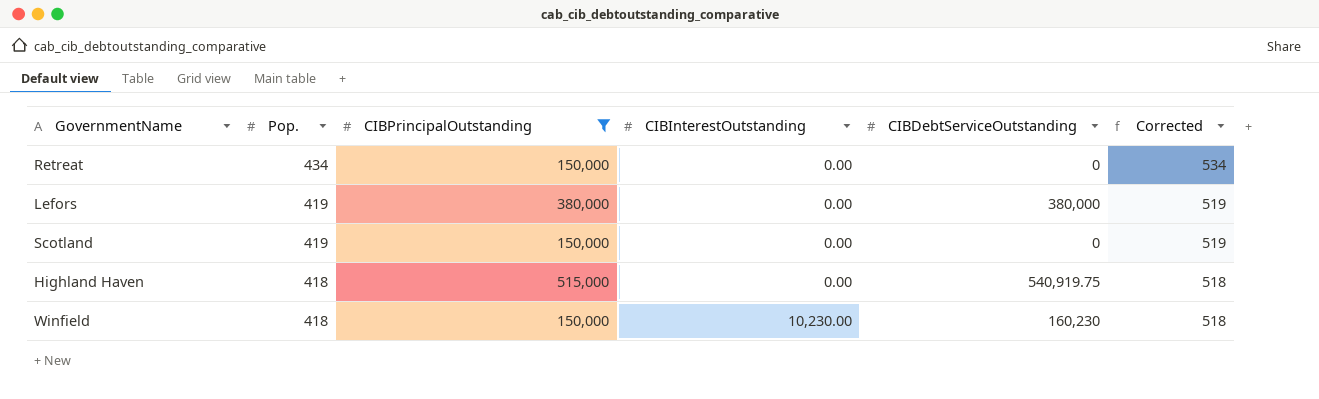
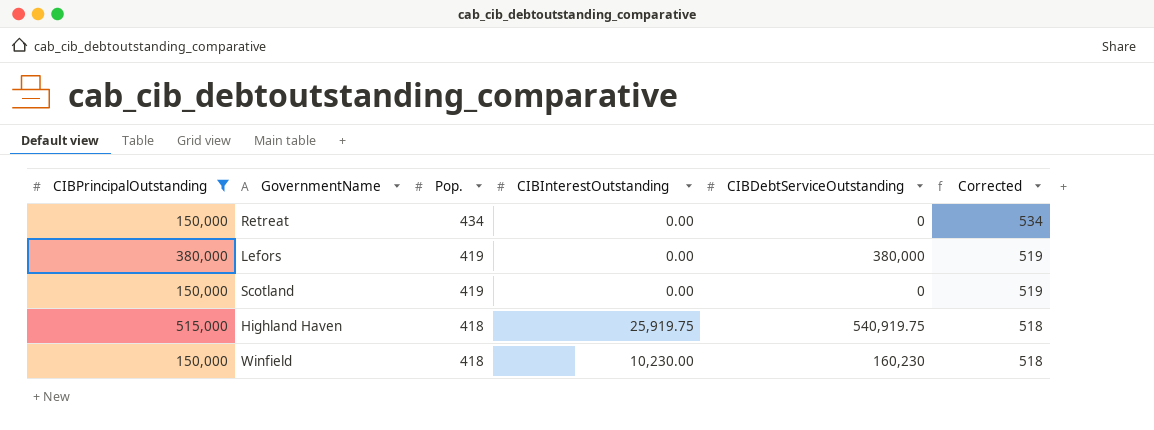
column CIBPrincipalOutstanding | position: 3 -> 1
Highland Haven | CIBInterestOutstanding: 0.00 -> 25,919.75

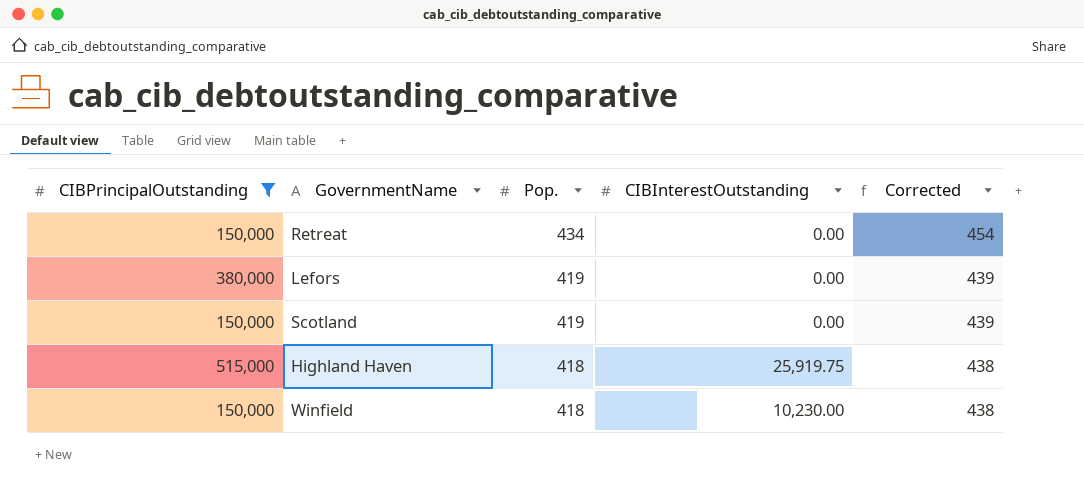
column CIBDebtServiceOutstanding | position: 5 -> none
column Corrected | formula: [Pop.] + 100 -> [Pop.] + 20

